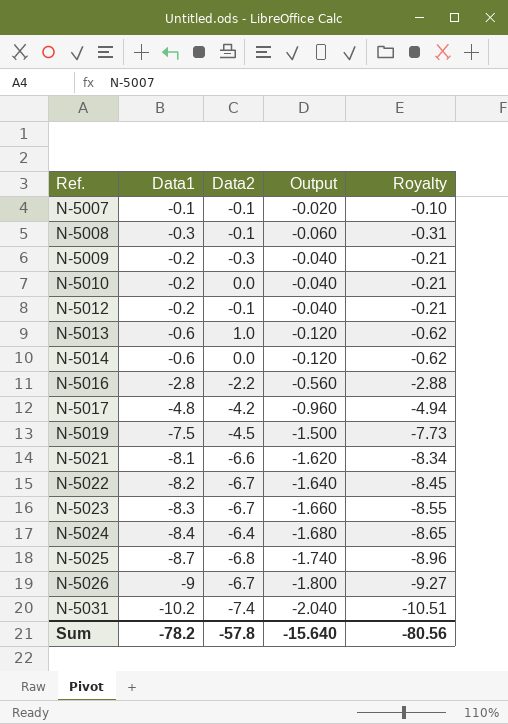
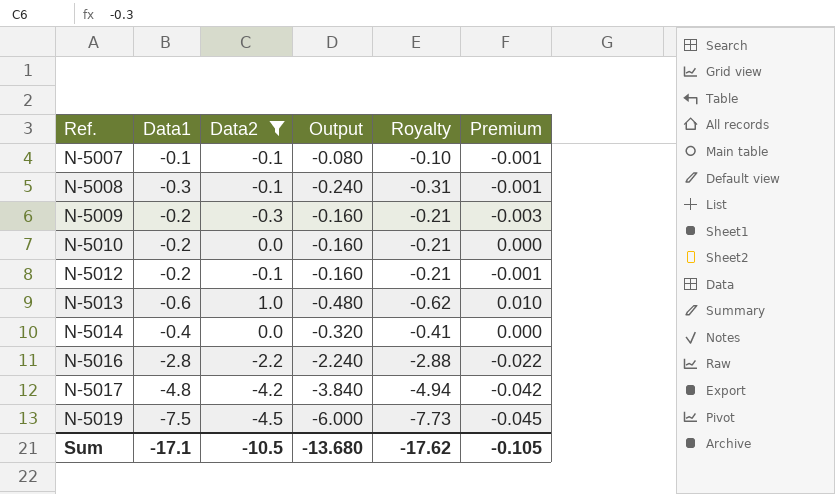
filter: none -> Data2 >= -4.5
column Output | formula: [Data1] * 0.2 -> [Data1] * 0.8
column Premium | formula: none -> [Data2] * 0.01
N-5014 | Data1: -0.6 -> -0.4
N-5014 | Royalty: -0.62 -> -0.41
Sum | Data1: -78.2 -> -17.1
Sum | Data2: -57.8 -> -10.5
Sum | Output: -15.640 -> -13.680
Sum | Royalty: -80.56 -> -17.62

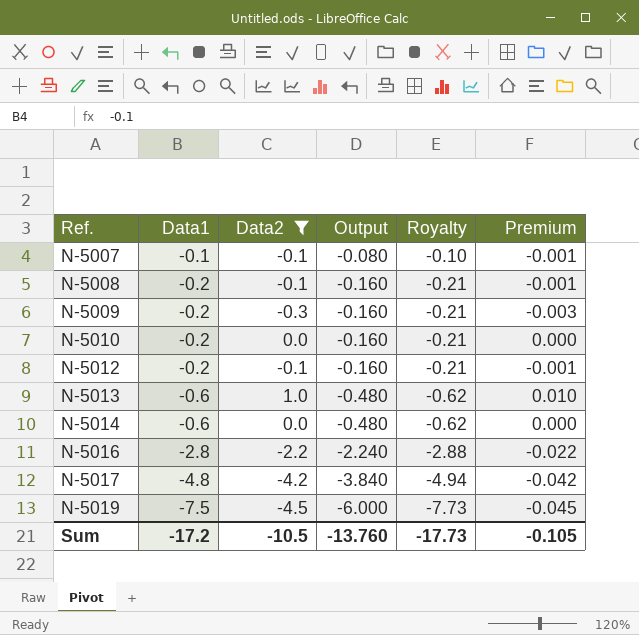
N-5008 | Data1: -0.3 -> -0.2
N-5008 | Output: -0.240 -> -0.160
N-5008 | Royalty: -0.31 -> -0.21
N-5014 | Data1: -0.4 -> -0.6
N-5014 | Output: -0.320 -> -0.480
N-5014 | Royalty: -0.41 -> -0.62
Sum | Data1: -17.1 -> -17.2
Sum | Output: -13.680 -> -13.760
Sum | Royalty: -17.62 -> -17.73

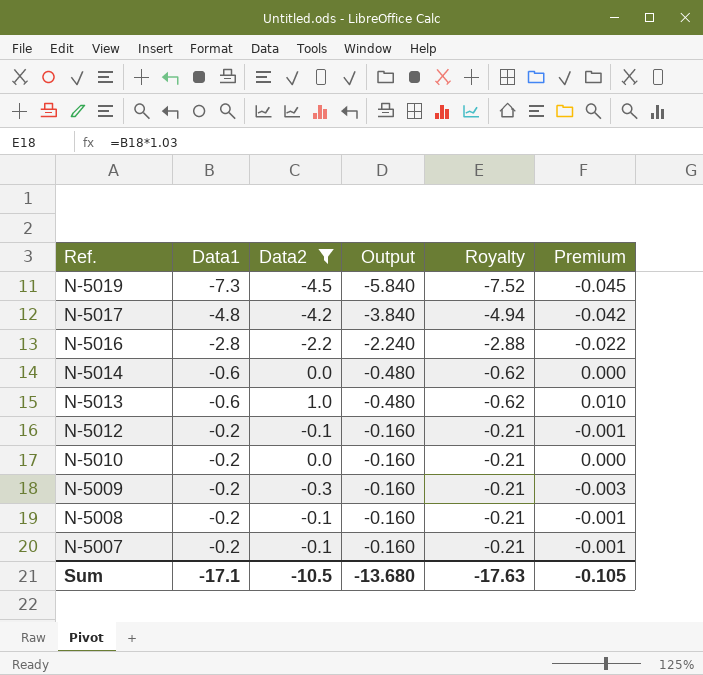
row order: Ref. ascending -> Ref. descending
N-5019 | Data1: -7.5 -> -7.3
N-5019 | Output: -6.000 -> -5.840
N-5019 | Royalty: -7.73 -> -7.52
N-5007 | Data1: -0.1 -> -0.2
N-5007 | Output: -0.080 -> -0.160
N-5007 | Royalty: -0.10 -> -0.21
Sum | Data1: -17.2 -> -17.1
Sum | Output: -13.760 -> -13.680
Sum | Royalty: -17.73 -> -17.63

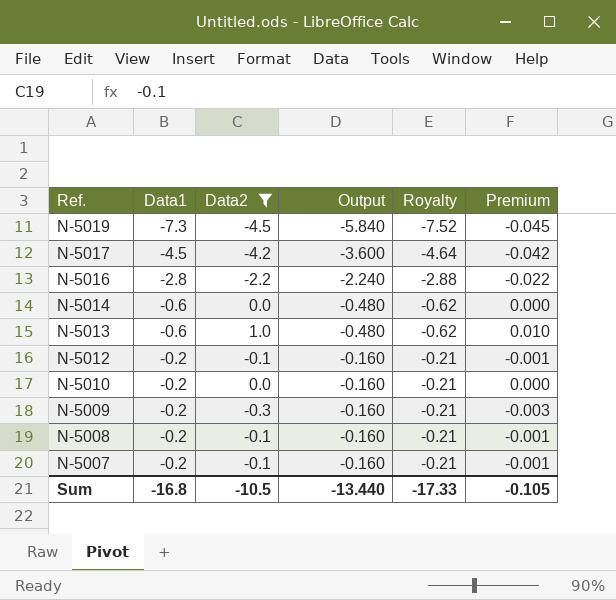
N-5017 | Data1: -4.8 -> -4.5
N-5017 | Output: -3.840 -> -3.600
N-5017 | Royalty: -4.94 -> -4.64
Sum | Data1: -17.1 -> -16.8
Sum | Output: -13.680 -> -13.440
Sum | Royalty: -17.63 -> -17.33

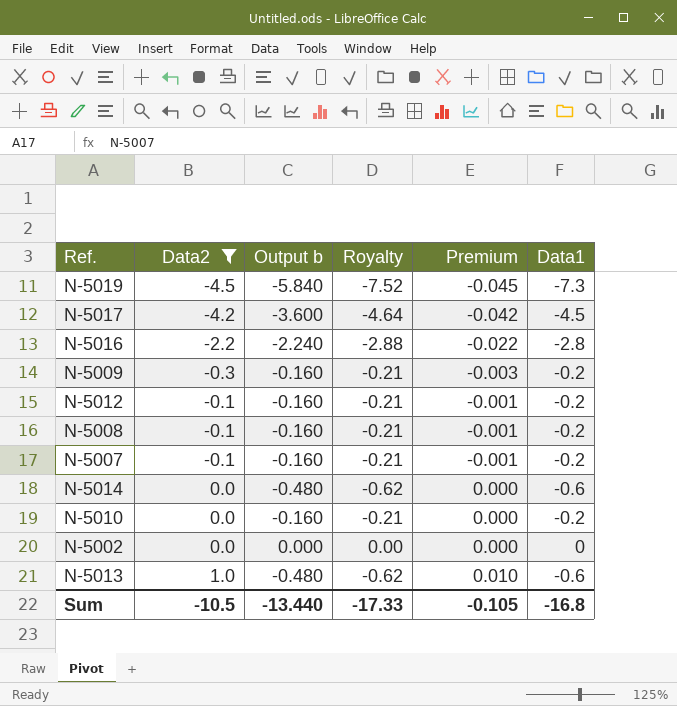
row order: Ref. descending -> Data2 ascending
column name: Output -> Output b
column Data1 | position: 2 -> 6
row N-5002: none -> 0.0 | 0.000 | 0.00 | 0.000 | 0

